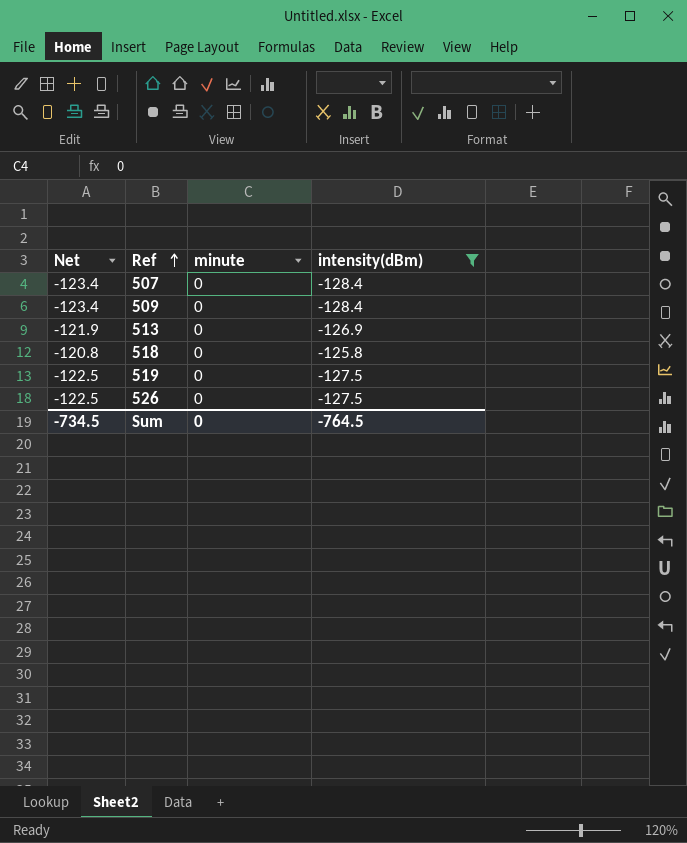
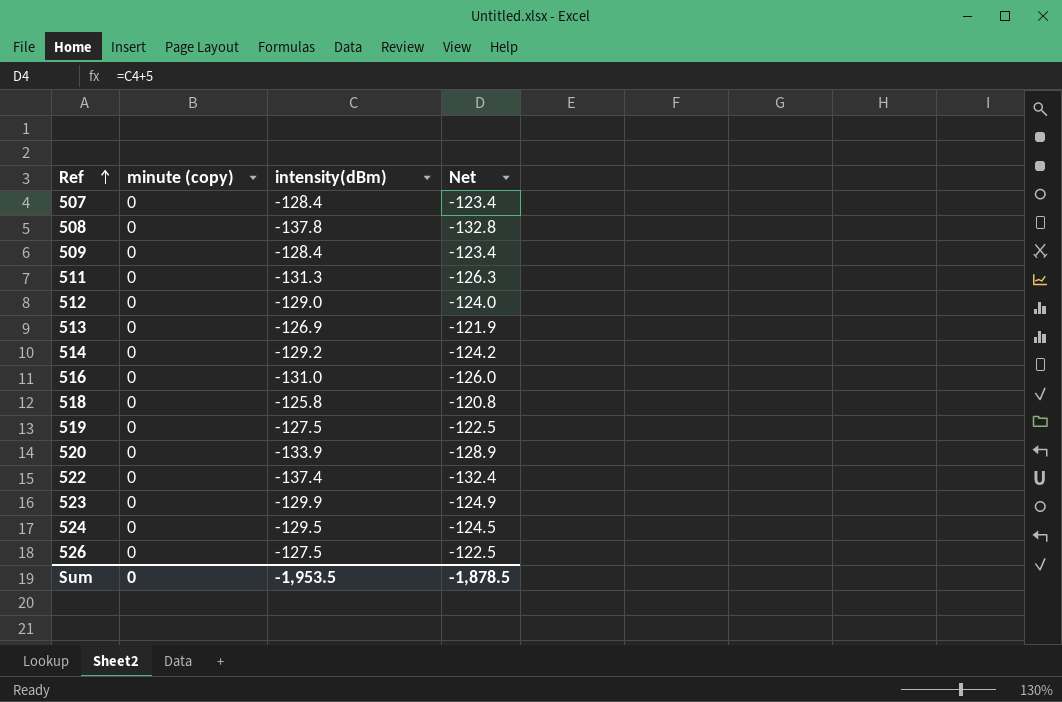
filter: intensity(dBm) >= -128.4 -> none
column name: minute -> minute (copy)
column Net | position: 1 -> 4
Sum | intensity(dBm): -764.5 -> -1,953.5
Sum | Net: -734.5 -> -1,878.5

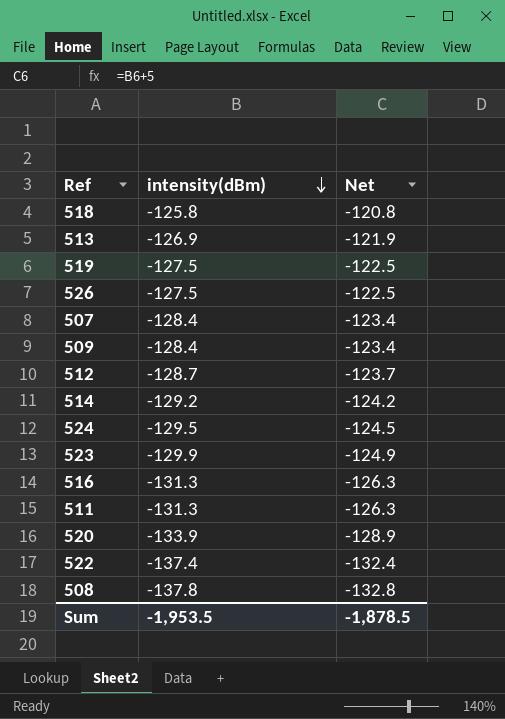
row order: Ref ascending -> intensity(dBm) descending
column minute (copy) | position: 2 -> none
512 | intensity(dBm): -129.0 -> -128.7
512 | Net: -124.0 -> -123.7
516 | intensity(dBm): -131.0 -> -131.3
516 | Net: -126.0 -> -126.3

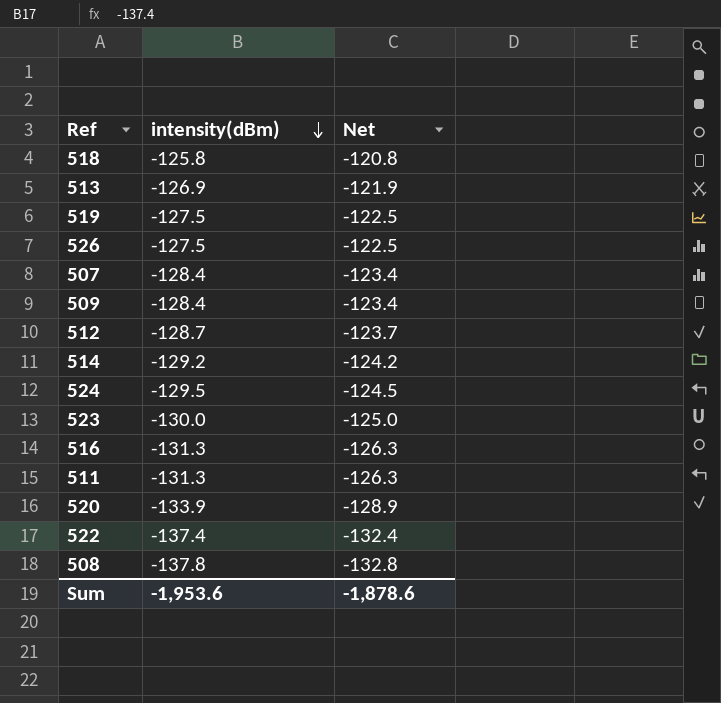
523 | intensity(dBm): -129.9 -> -130.0
523 | Net: -124.9 -> -125.0
Sum | intensity(dBm): -1,953.5 -> -1,953.6
Sum | Net: -1,878.5 -> -1,878.6

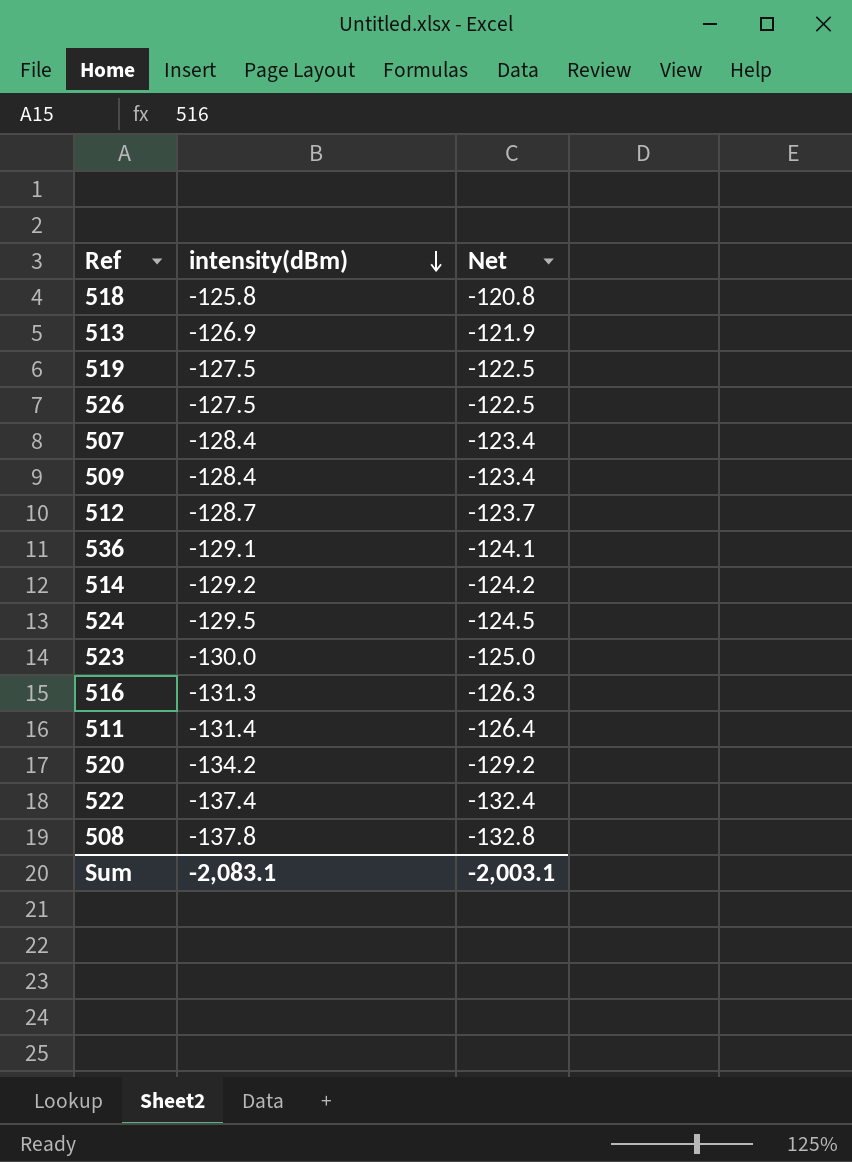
row 536: none -> -129.1 | -124.1
511 | intensity(dBm): -131.3 -> -131.4
511 | Net: -126.3 -> -126.4
520 | intensity(dBm): -133.9 -> -134.2
520 | Net: -128.9 -> -129.2
Sum | intensity(dBm): -1,953.6 -> -2,083.1
Sum | Net: -1,878.6 -> -2,003.1

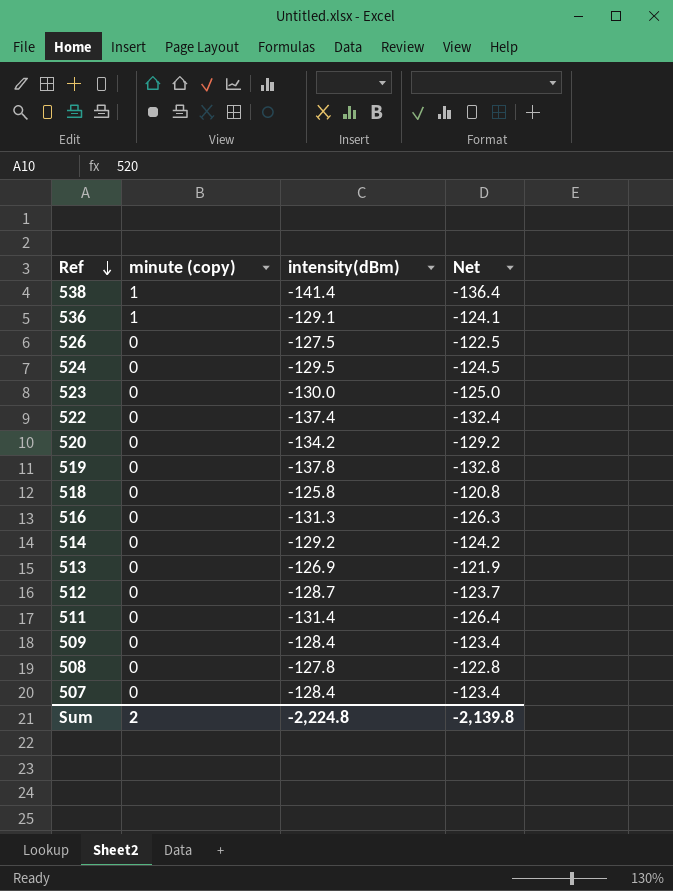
row order: intensity(dBm) descending -> Ref descending
column minute (copy) | position: none -> 2
row 538: none -> 1 | -141.4 | -136.4
519 | intensity(dBm): -127.5 -> -137.8
519 | Net: -122.5 -> -132.8
508 | intensity(dBm): -137.8 -> -127.8
508 | Net: -132.8 -> -122.8
Sum | intensity(dBm): -2,083.1 -> -2,224.8
Sum | Net: -2,003.1 -> -2,139.8

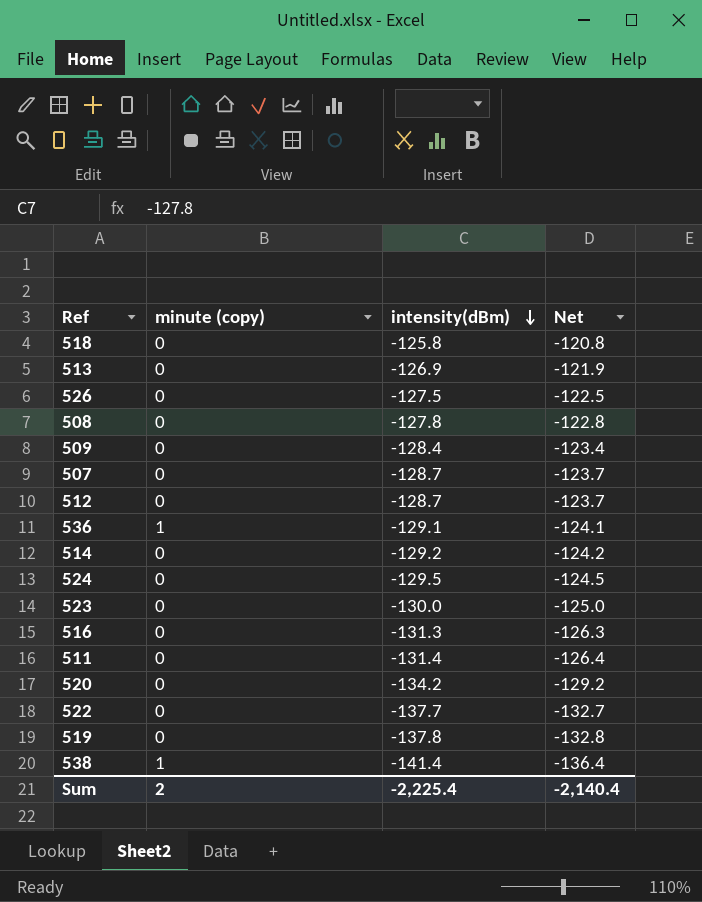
row order: Ref descending -> intensity(dBm) descending
507 | intensity(dBm): -128.4 -> -128.7
507 | Net: -123.4 -> -123.7
522 | intensity(dBm): -137.4 -> -137.7
522 | Net: -132.4 -> -132.7
Sum | intensity(dBm): -2,224.8 -> -2,225.4
Sum | Net: -2,139.8 -> -2,140.4

